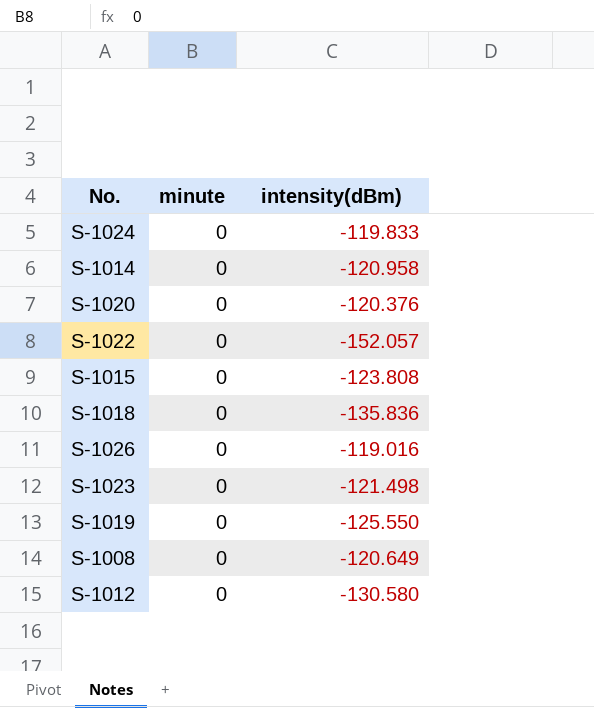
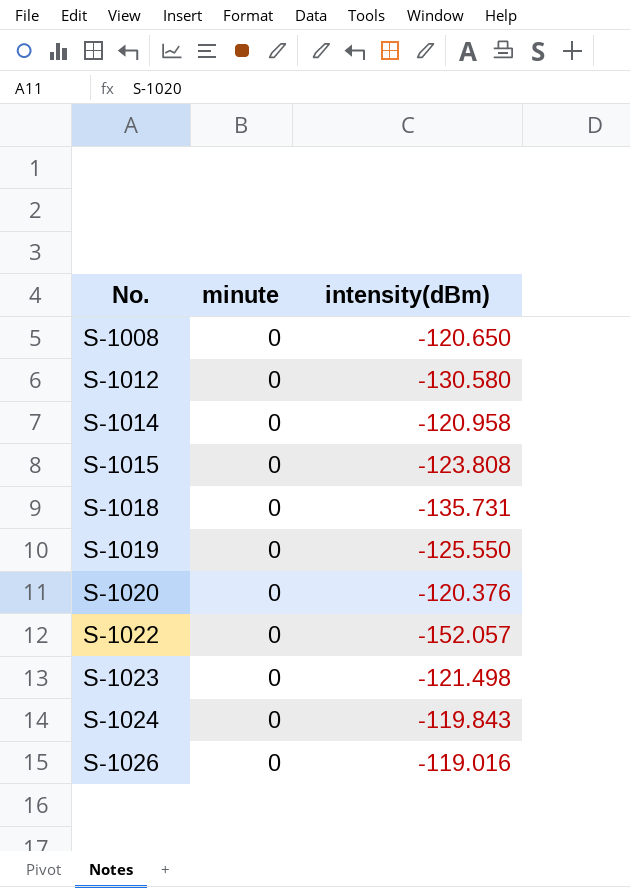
row order: none -> No. ascending
S-1008 | intensity(dBm): -120.649 -> -120.650
S-1018 | intensity(dBm): -135.836 -> -135.731
S-1024 | intensity(dBm): -119.833 -> -119.843

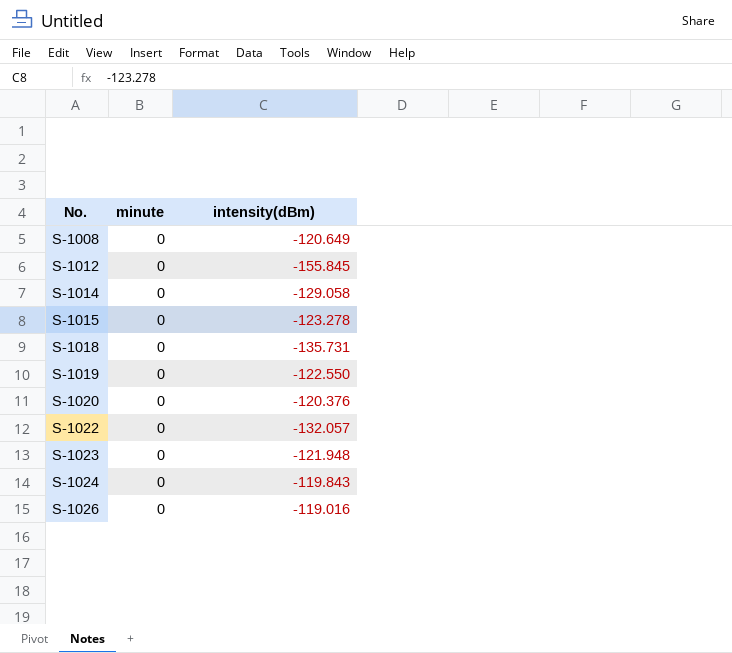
S-1008 | intensity(dBm): -120.650 -> -120.649
S-1012 | intensity(dBm): -130.580 -> -155.845
S-1014 | intensity(dBm): -120.958 -> -129.058
S-1015 | intensity(dBm): -123.808 -> -123.278
S-1019 | intensity(dBm): -125.550 -> -122.550
S-1022 | intensity(dBm): -152.057 -> -132.057
S-1023 | intensity(dBm): -121.498 -> -121.948

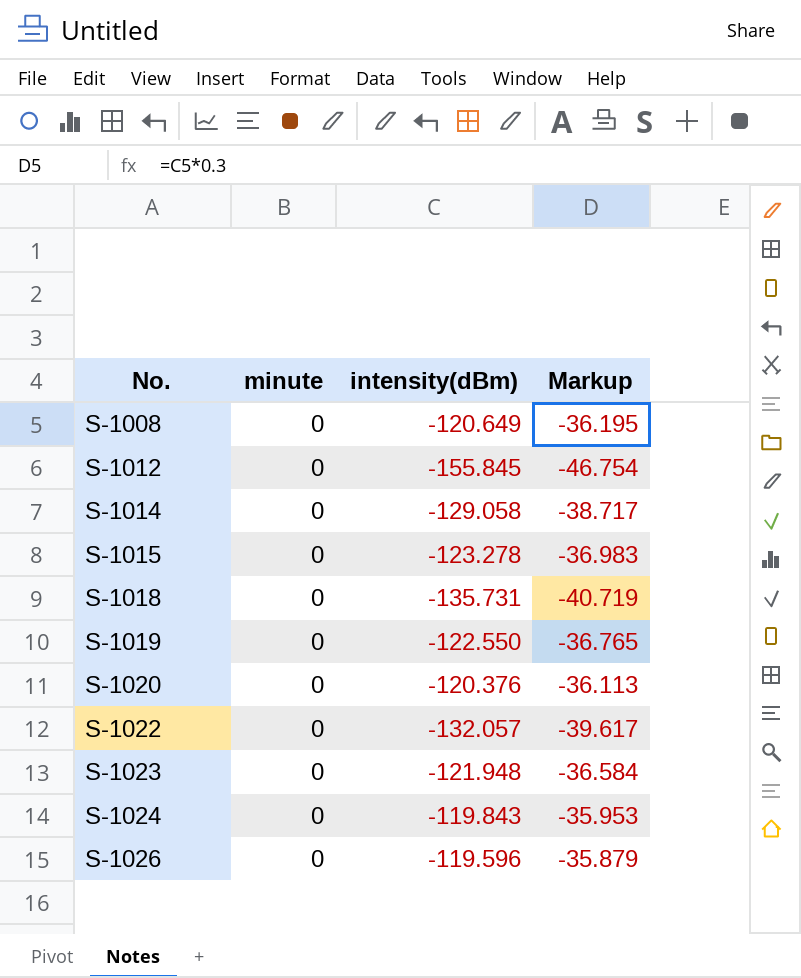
column Markup | formula: none -> [intensity(dBm)] * 0.3
S-1026 | intensity(dBm): -119.016 -> -119.596

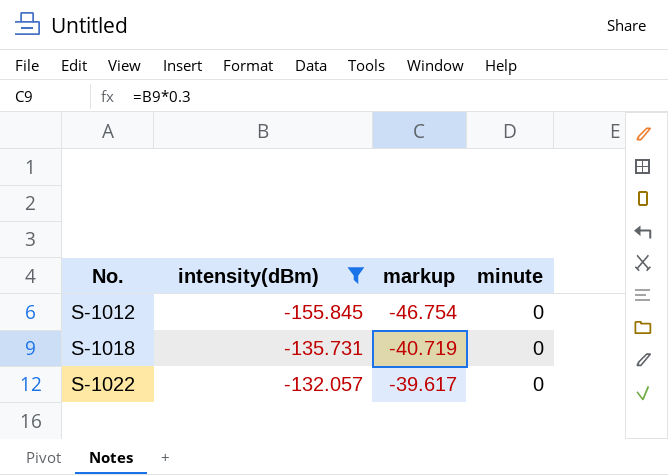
filter: none -> intensity(dBm) <= -132.057
column name: Markup -> markup
column minute | position: 2 -> 4

